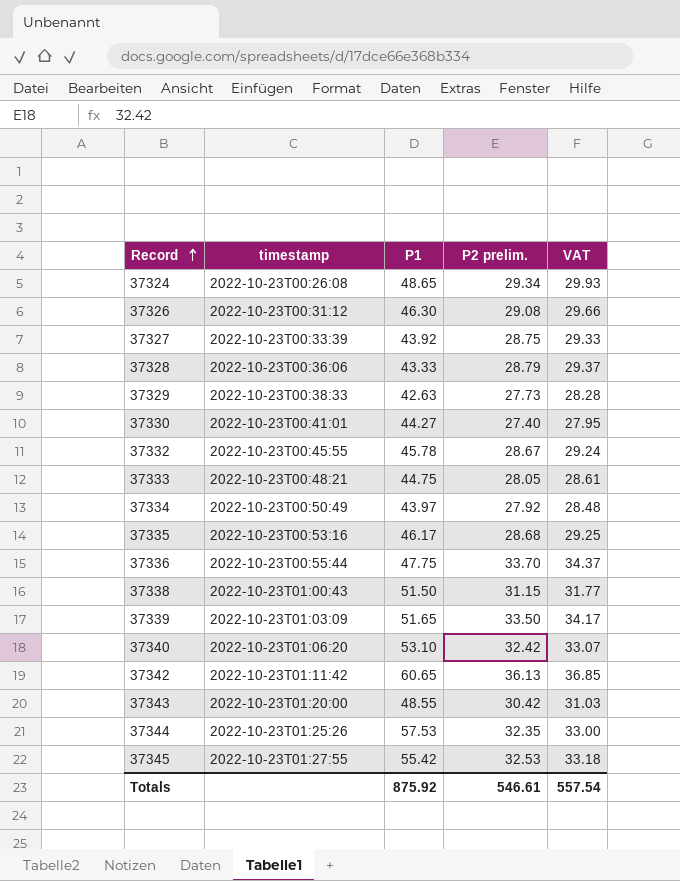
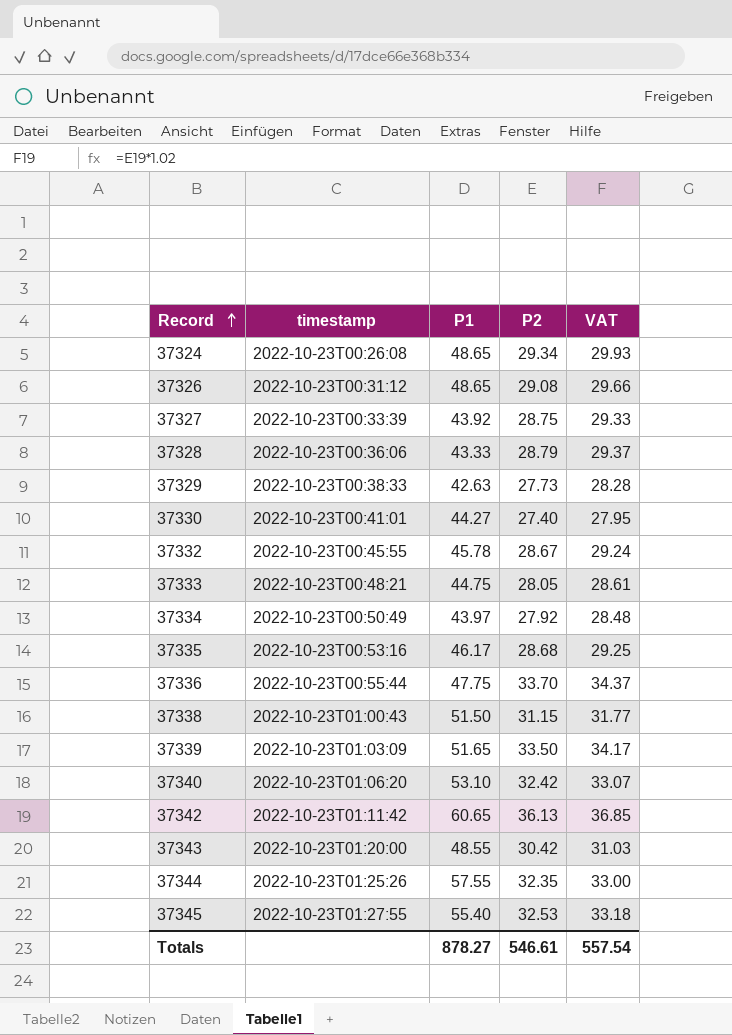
column name: P2 prelim. -> P2
37326 | P1: 46.30 -> 48.65
37344 | P1: 57.53 -> 57.55
37345 | P1: 55.42 -> 55.40
Totals | P1: 875.92 -> 878.27

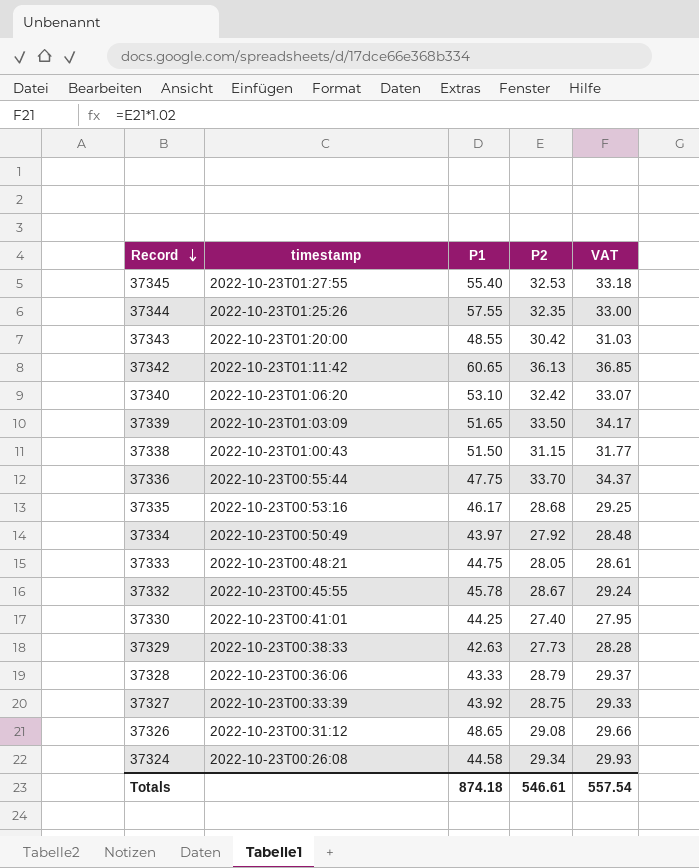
row order: Record ascending -> Record descending
37330 | P1: 44.27 -> 44.25
37324 | P1: 48.65 -> 44.58
Totals | P1: 878.27 -> 874.18

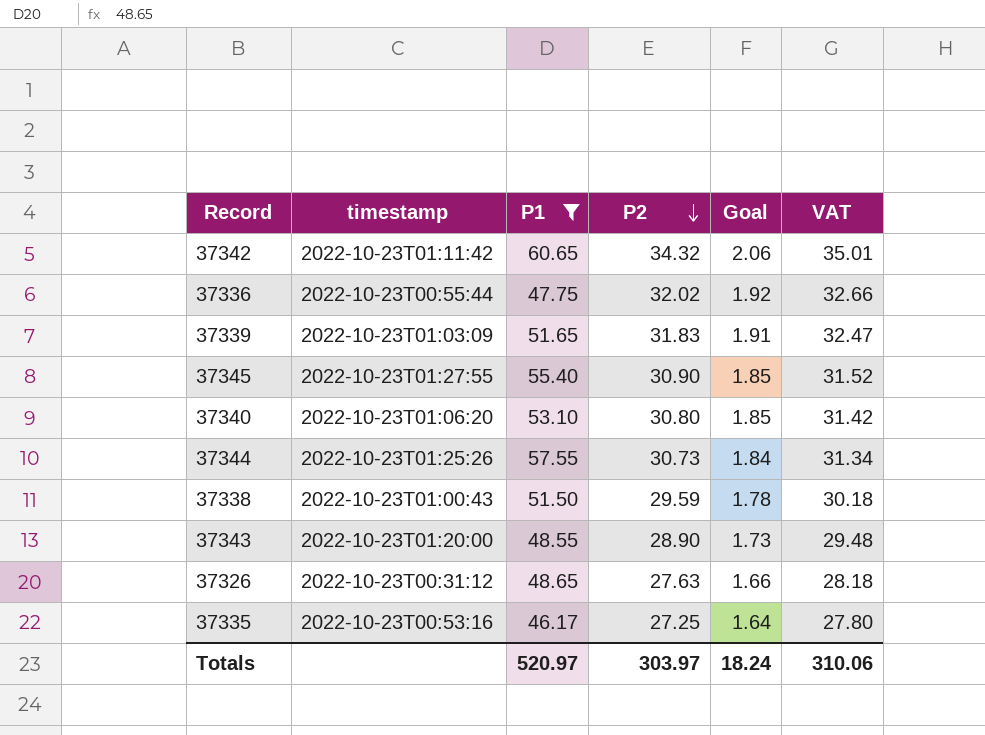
filter: none -> P1 >= 46.17
row order: Record descending -> P2 descending
column Goal | formula: none -> [P2] * 0.06
37342 | P2: 36.13 -> 34.32
37342 | VAT: 36.85 -> 35.01
37336 | P2: 33.70 -> 32.02
37336 | VAT: 34.37 -> 32.66
37339 | P2: 33.50 -> 31.83
37339 | VAT: 34.17 -> 32.47
37345 | P2: 32.53 -> 30.90
37345 | VAT: 33.18 -> 31.52
37340 | P2: 32.42 -> 30.80
37340 | VAT: 33.07 -> 31.42
37344 | P2: 32.35 -> 30.73
37344 | VAT: 33.00 -> 31.34
37338 | P2: 31.15 -> 29.59
37338 | VAT: 31.77 -> 30.18
37343 | P2: 30.42 -> 28.90
37343 | VAT: 31.03 -> 29.48
37326 | P2: 29.08 -> 27.63
37326 | VAT: 29.66 -> 28.18
37335 | P2: 28.68 -> 27.25
37335 | VAT: 29.25 -> 27.80
Totals | P1: 874.18 -> 520.97
Totals | P2: 546.61 -> 303.97
Totals | VAT: 557.54 -> 310.06

